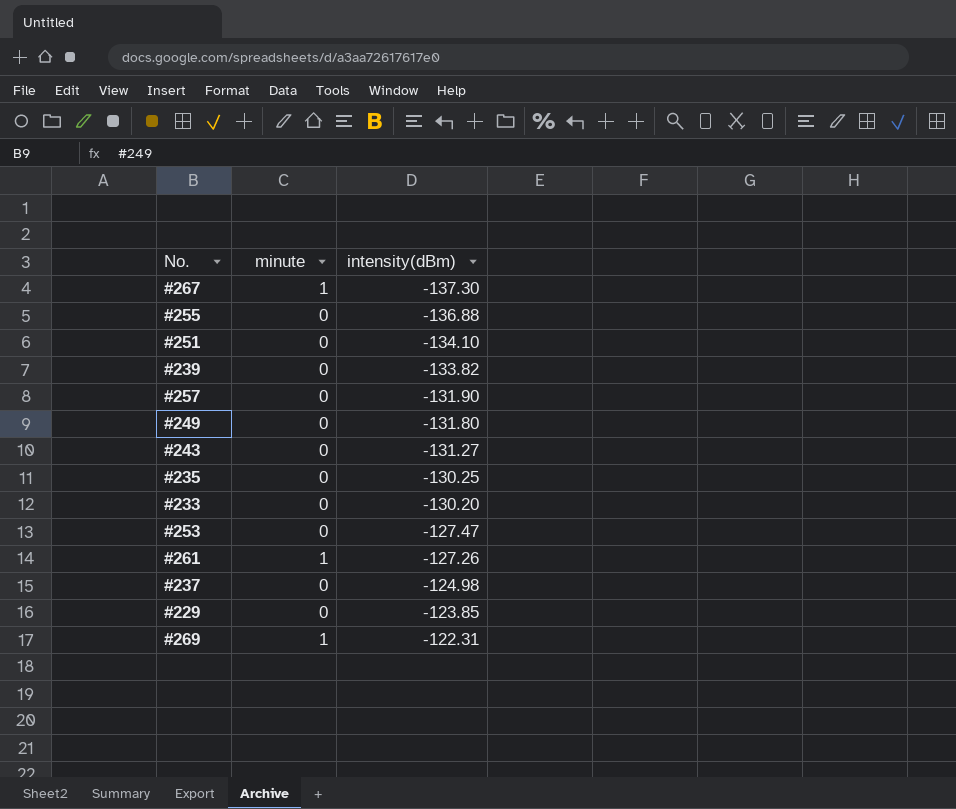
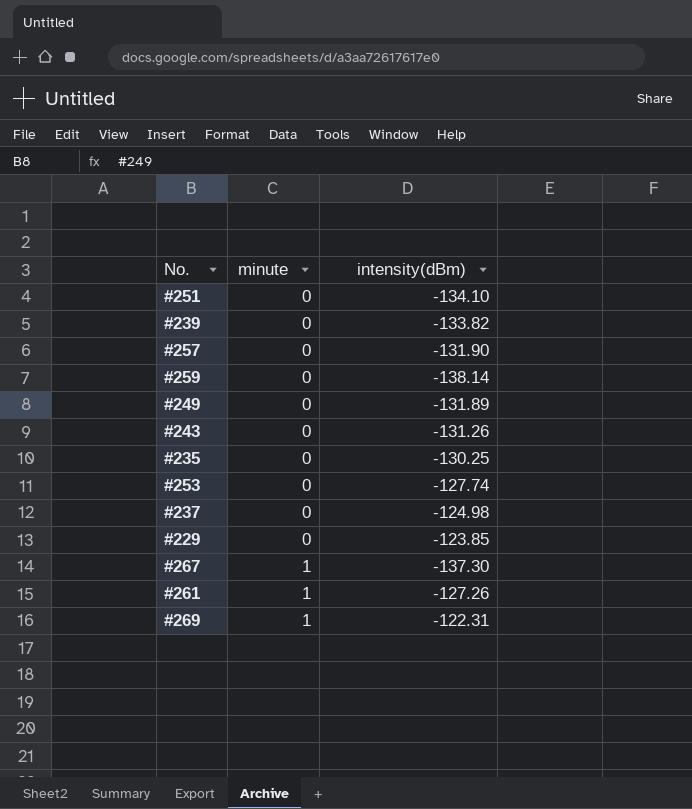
row order: intensity(dBm) ascending -> minute ascending
row #255: 0 | -136.88 -> none
row #233: 0 | -130.20 -> none
row #259: none -> 0 | -138.14
#249 | intensity(dBm): -131.80 -> -131.89
#243 | intensity(dBm): -131.27 -> -131.26
#253 | intensity(dBm): -127.47 -> -127.74

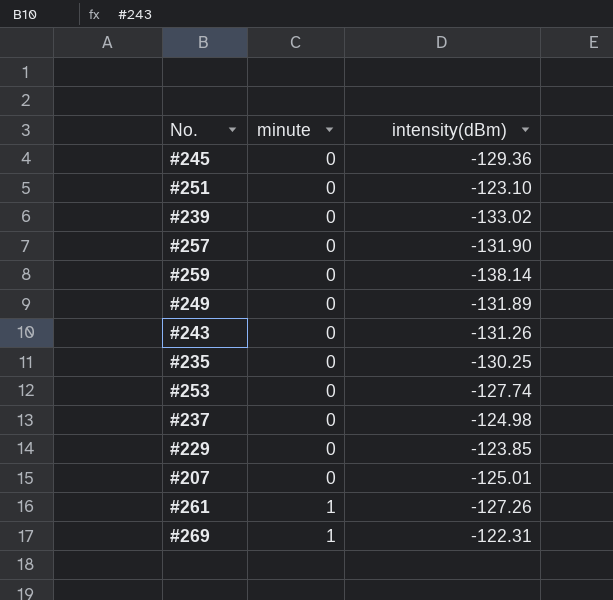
row #267: 1 | -137.30 -> none
row #245: none -> 0 | -129.36
#251 | intensity(dBm): -134.10 -> -123.10
#239 | intensity(dBm): -133.82 -> -133.02
row #207: none -> 0 | -125.01

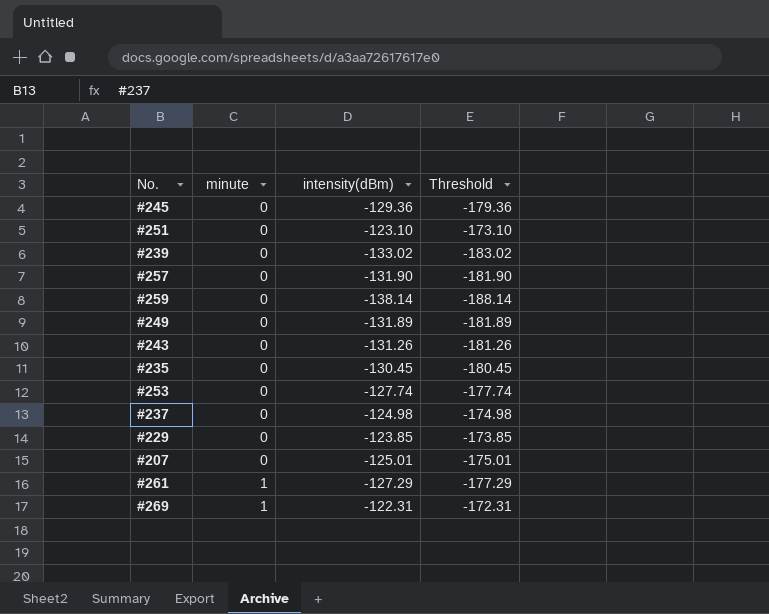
column Threshold | formula: none -> [intensity(dBm)] - 50
#235 | intensity(dBm): -130.25 -> -130.45
#261 | intensity(dBm): -127.26 -> -127.29

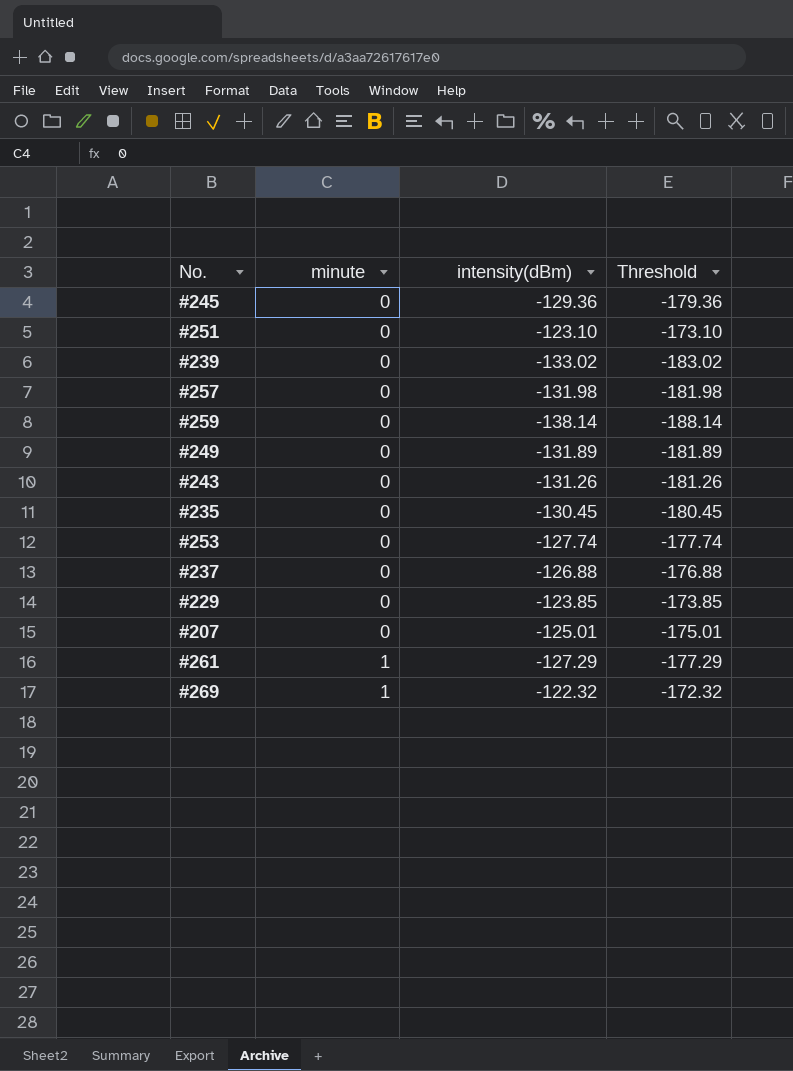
#257 | intensity(dBm): -131.90 -> -131.98
#257 | Threshold: -181.90 -> -181.98
#237 | intensity(dBm): -124.98 -> -126.88
#237 | Threshold: -174.98 -> -176.88
#269 | intensity(dBm): -122.31 -> -122.32
#269 | Threshold: -172.31 -> -172.32

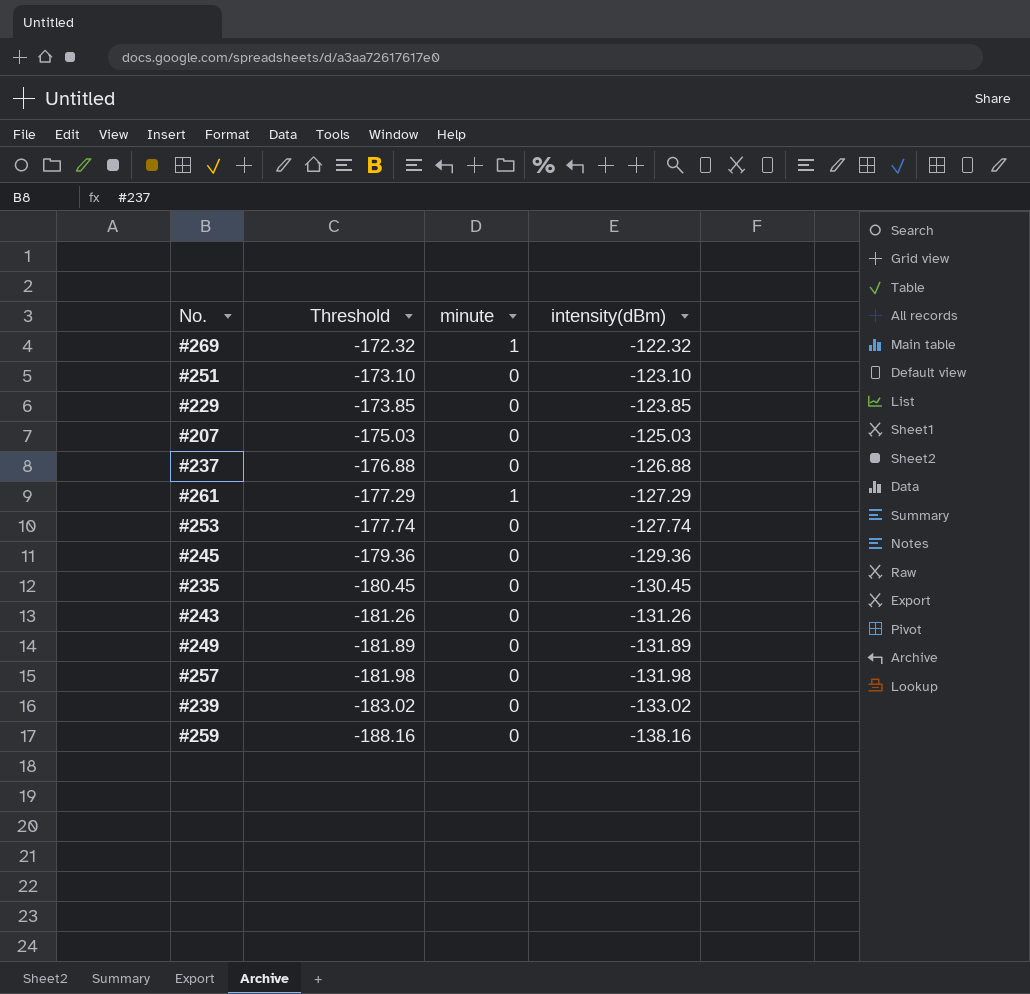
row order: minute ascending -> Threshold descending
column Threshold | position: 4 -> 2
#207 | Threshold: -175.01 -> -175.03
#207 | intensity(dBm): -125.01 -> -125.03
#259 | Threshold: -188.14 -> -188.16
#259 | intensity(dBm): -138.14 -> -138.16

